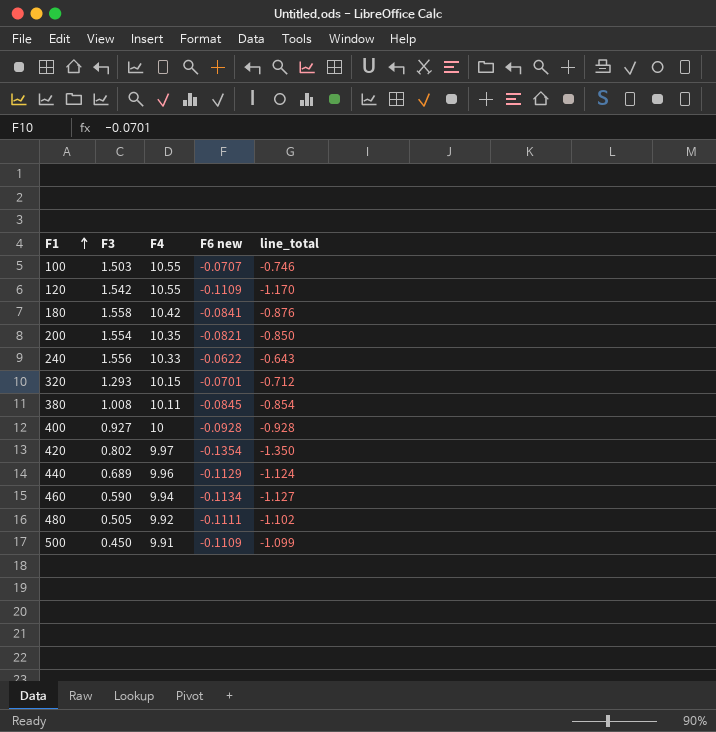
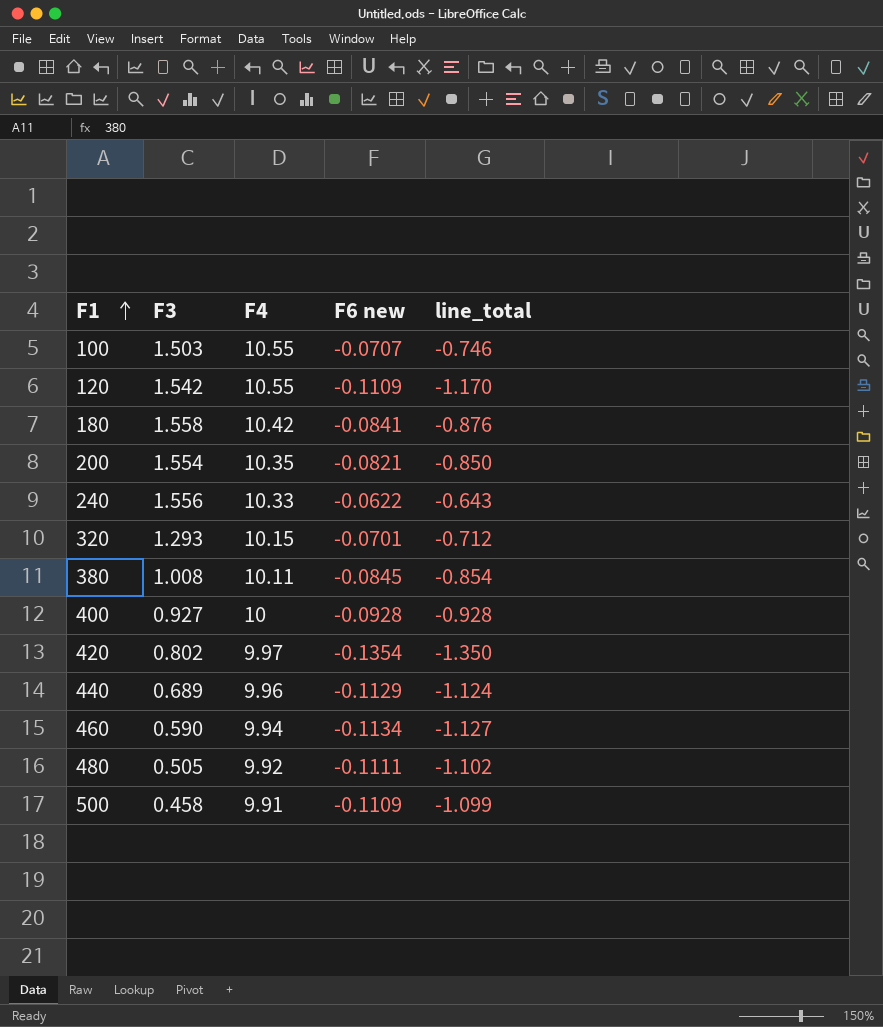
500 | F3: 0.450 -> 0.458

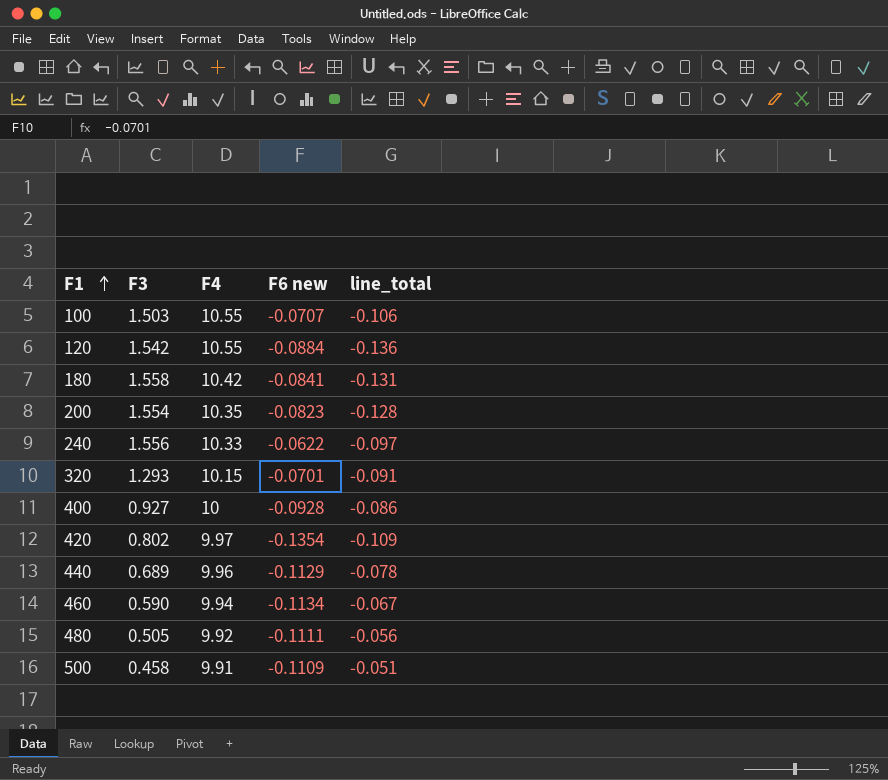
column line_total | formula: [F4] * [F6 new] -> [F3] * [F6 new]
row 380: 1.008 | 10.11 | -0.0845 | -0.854 -> none
120 | F6 new: -0.1109 -> -0.0884
200 | F6 new: -0.0821 -> -0.0823

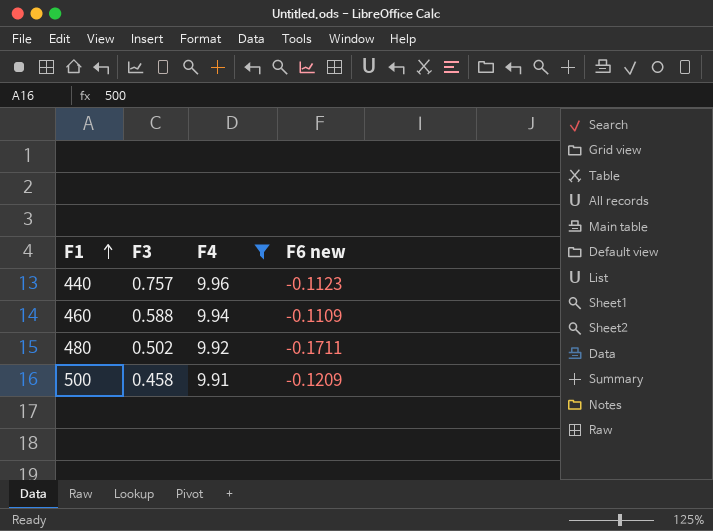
filter: none -> F4 <= 9.96
column line_total | formula: [F3] * [F6 new] -> none
440 | F3: 0.689 -> 0.757
440 | F6 new: -0.1129 -> -0.1123
460 | F3: 0.590 -> 0.588
460 | F6 new: -0.1134 -> -0.1109
480 | F3: 0.505 -> 0.502
480 | F6 new: -0.1111 -> -0.1711
500 | F6 new: -0.1109 -> -0.1209

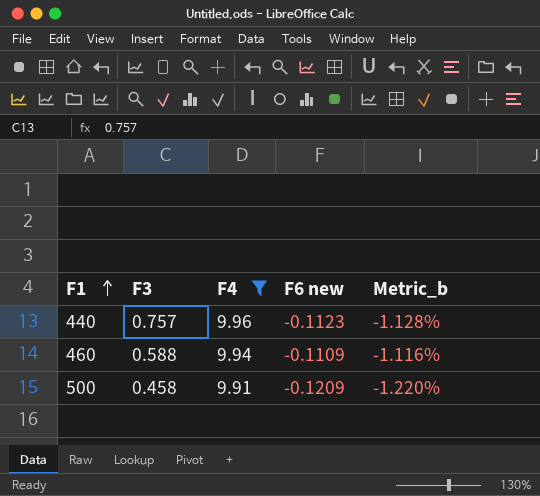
column Metric_b | formula: none -> [F6 new] / [F4]
row 480: 0.502 | 9.92 | -0.1711 -> none

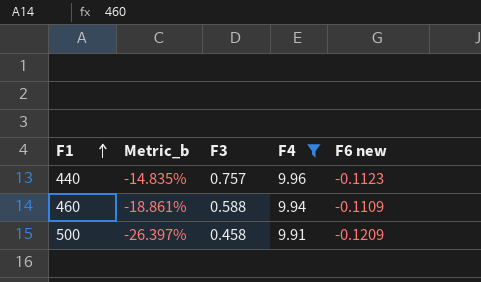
column Metric_b | formula: [F6 new] / [F4] -> [F6 new] / [F3]
column Metric_b | position: 5 -> 2

